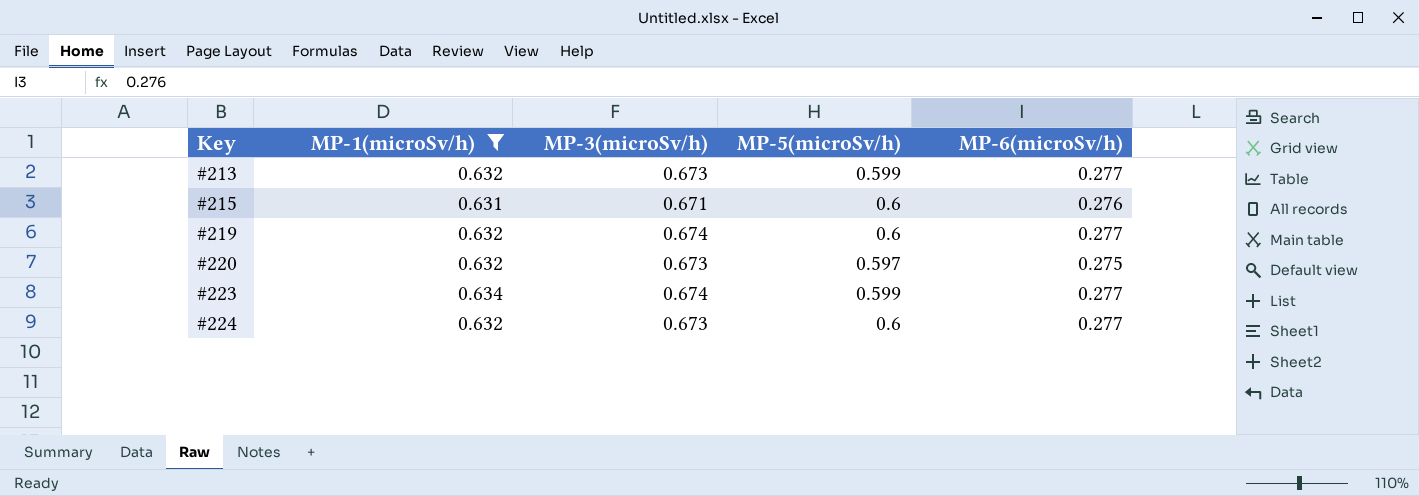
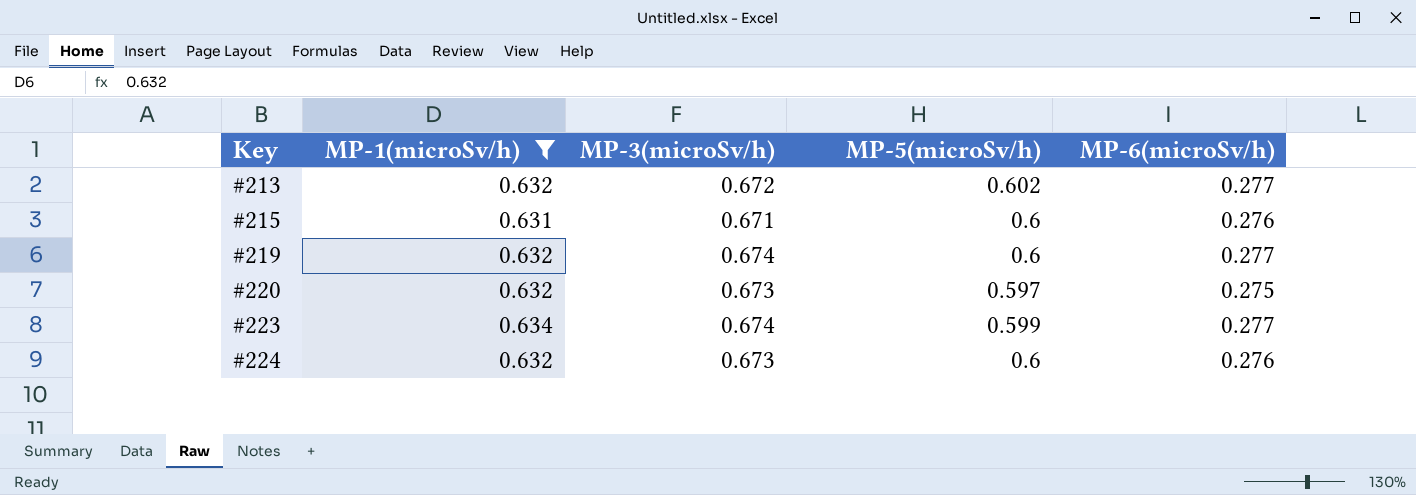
#213 | MP-3(microSv/h): 0.673 -> 0.672
#213 | MP-5(microSv/h): 0.599 -> 0.602
#224 | MP-6(microSv/h): 0.277 -> 0.276

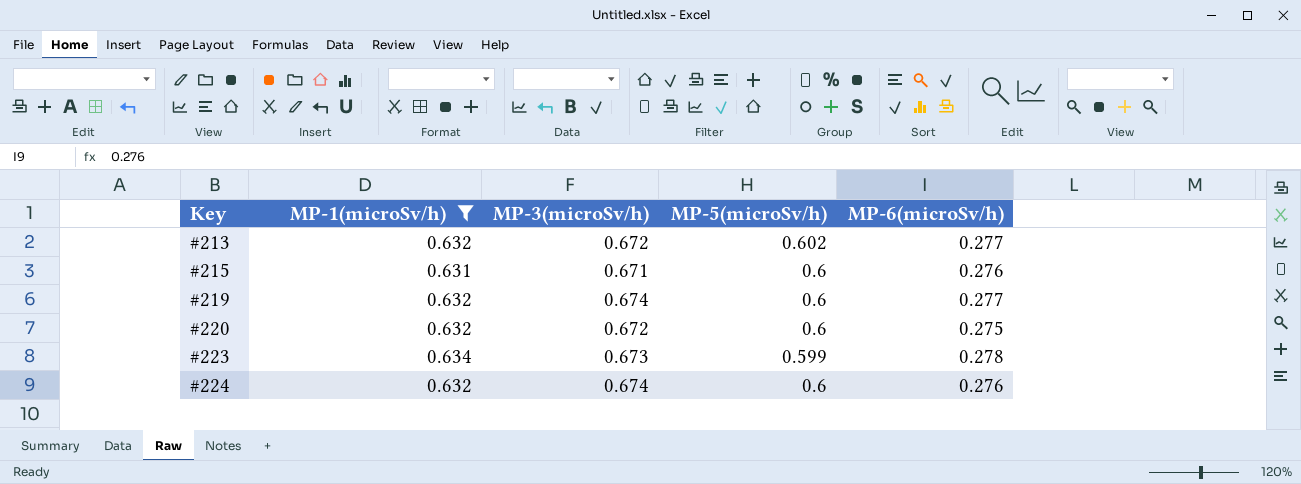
#220 | MP-3(microSv/h): 0.673 -> 0.672
#220 | MP-5(microSv/h): 0.597 -> 0.6
#223 | MP-3(microSv/h): 0.674 -> 0.673
#223 | MP-6(microSv/h): 0.277 -> 0.278
#224 | MP-3(microSv/h): 0.673 -> 0.674

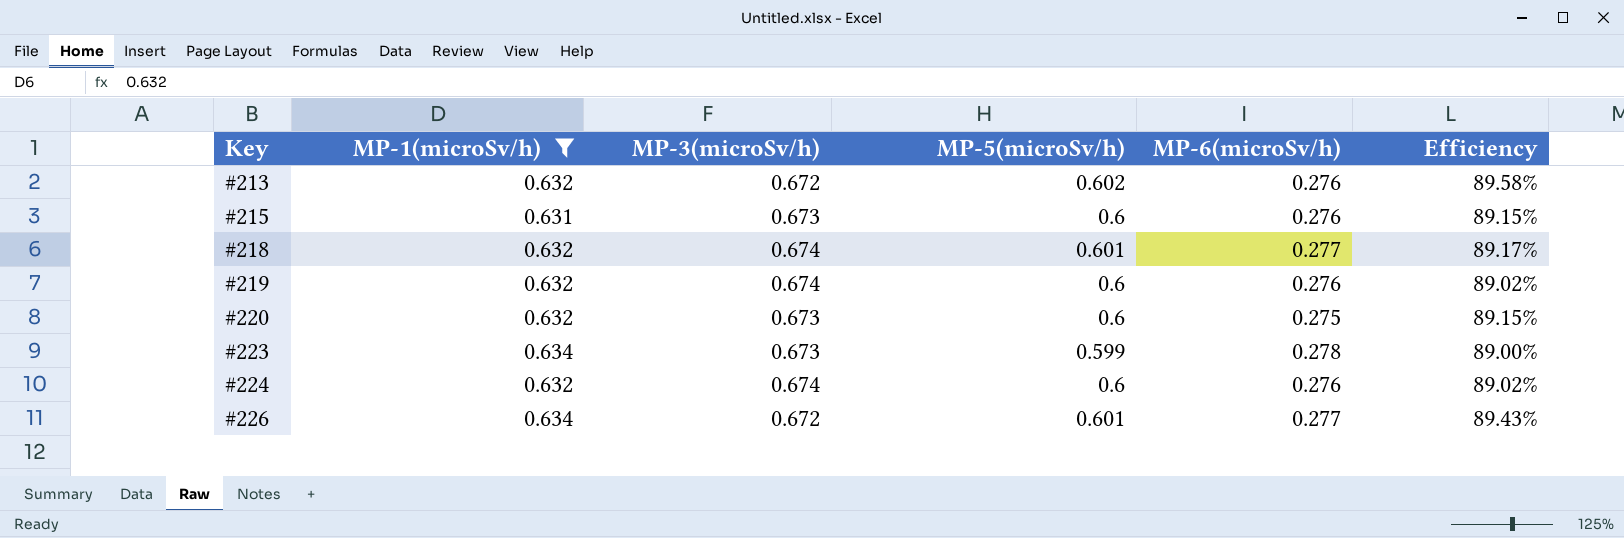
column Efficiency | formula: none -> [MP-5(microSv/h)] / [MP-3(microSv/h)]
#213 | MP-6(microSv/h): 0.277 -> 0.276
#215 | MP-3(microSv/h): 0.671 -> 0.673
row #218: none -> 0.632 | 0.674 | 0.601 | 0.277 | 89.17%
#219 | MP-6(microSv/h): 0.277 -> 0.276
#220 | MP-3(microSv/h): 0.672 -> 0.673
row #226: none -> 0.634 | 0.672 | 0.601 | 0.277 | 89.43%

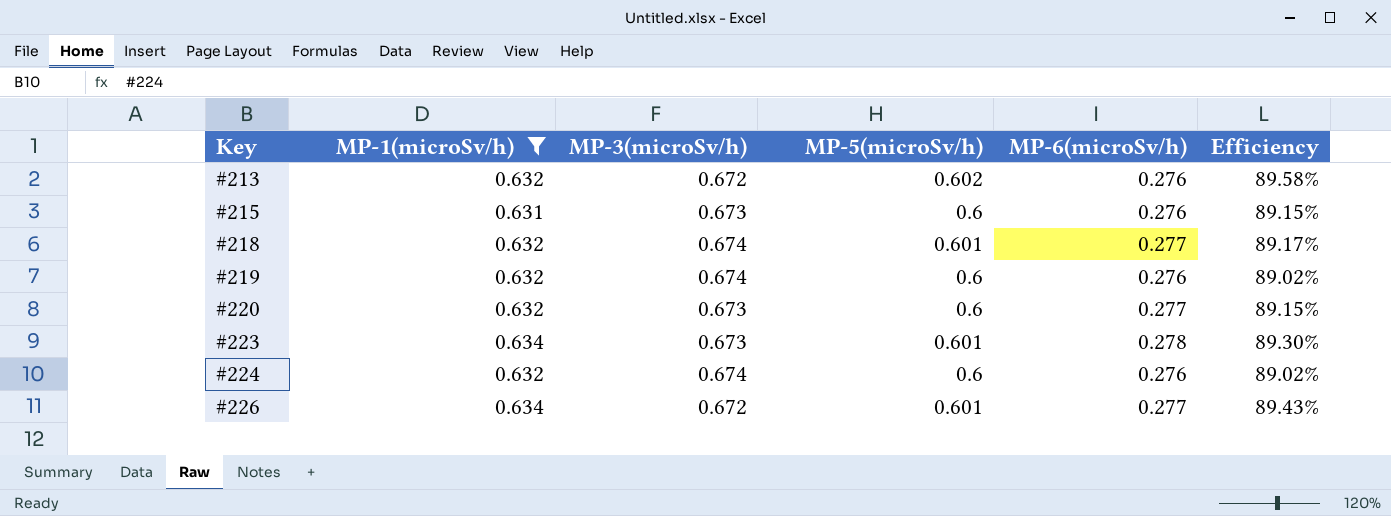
#220 | MP-6(microSv/h): 0.275 -> 0.277
#223 | MP-5(microSv/h): 0.599 -> 0.601
#223 | Efficiency: 89.00% -> 89.30%

